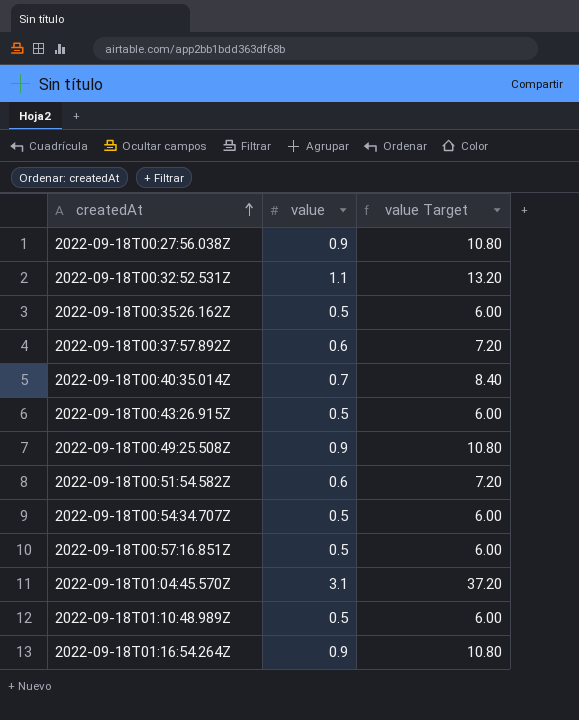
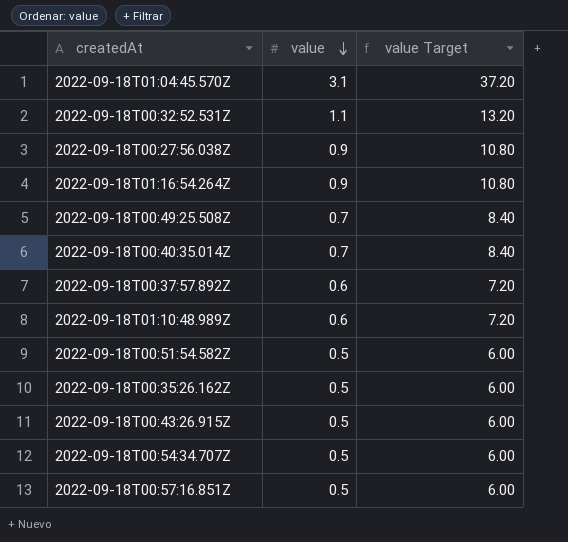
row order: createdAt ascending -> value descending
2022-09-18T00:49:25.508Z | value: 0.9 -> 0.7
2022-09-18T00:49:25.508Z | value Target: 10.80 -> 8.40
2022-09-18T01:10:48.989Z | value: 0.5 -> 0.6
2022-09-18T01:10:48.989Z | value Target: 6.00 -> 7.20
2022-09-18T00:51:54.582Z | value: 0.6 -> 0.5
2022-09-18T00:51:54.582Z | value Target: 7.20 -> 6.00

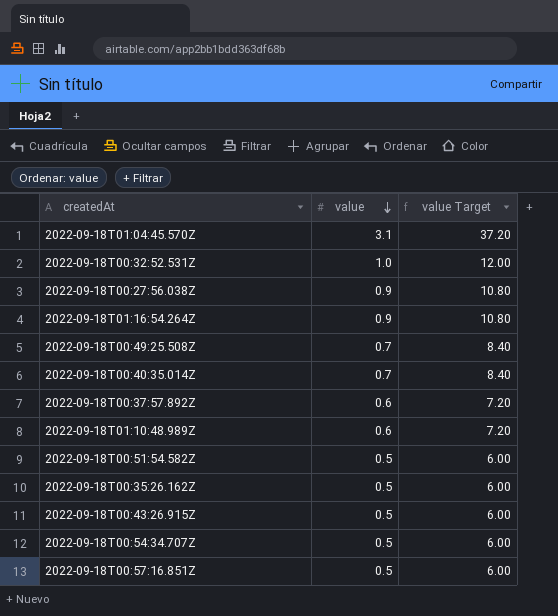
2022-09-18T00:32:52.531Z | value: 1.1 -> 1.0
2022-09-18T00:32:52.531Z | value Target: 13.20 -> 12.00

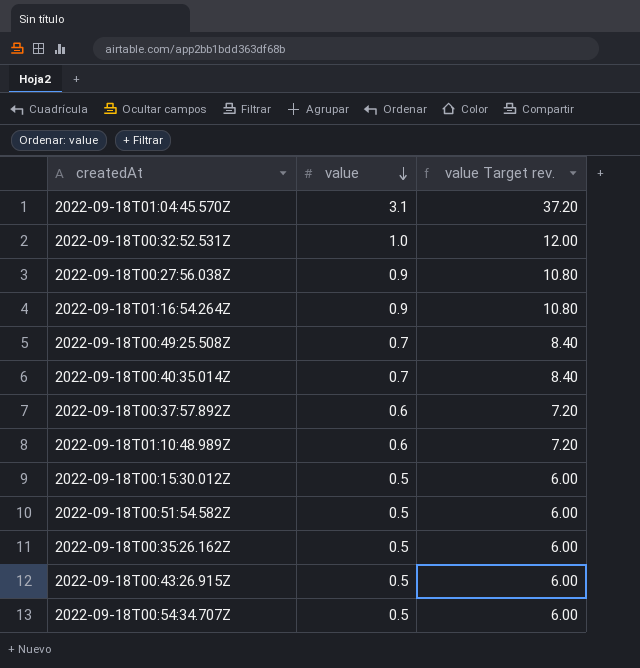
column name: value Target -> value Target rev.
row 2022-09-18T00:57:16.851Z: 0.5 | 6.00 -> none
row 2022-09-18T00:15:30.012Z: none -> 0.5 | 6.00

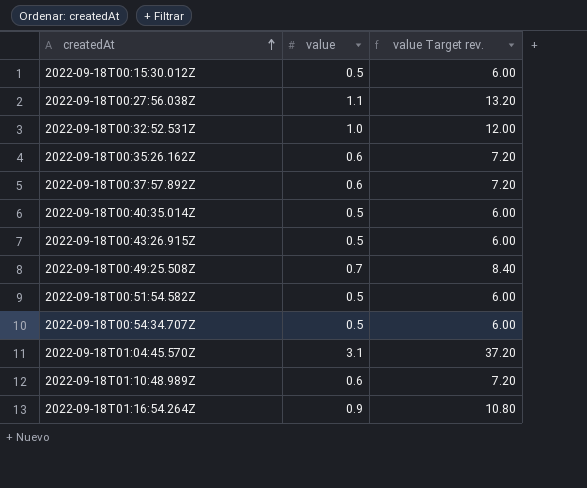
row order: value descending -> createdAt ascending
2022-09-18T00:27:56.038Z | value: 0.9 -> 1.1
2022-09-18T00:27:56.038Z | value Target rev.: 10.80 -> 13.20
2022-09-18T00:35:26.162Z | value: 0.5 -> 0.6
2022-09-18T00:35:26.162Z | value Target rev.: 6.00 -> 7.20
2022-09-18T00:40:35.014Z | value: 0.7 -> 0.5
2022-09-18T00:40:35.014Z | value Target rev.: 8.40 -> 6.00

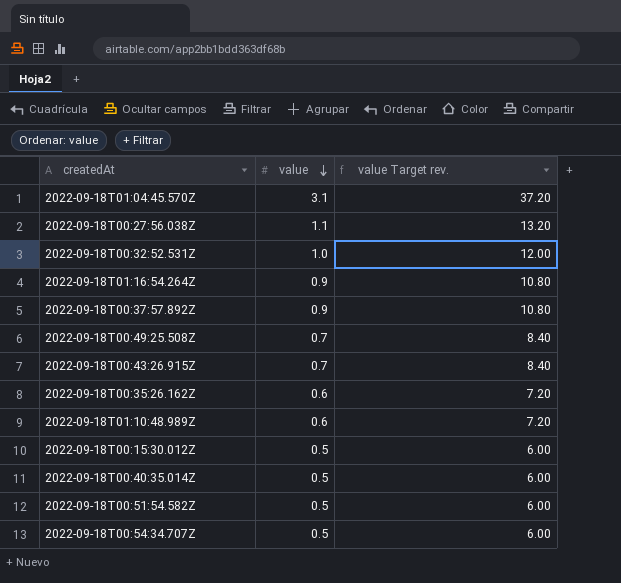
row order: createdAt ascending -> value descending
2022-09-18T00:37:57.892Z | value: 0.6 -> 0.9
2022-09-18T00:37:57.892Z | value Target rev.: 7.20 -> 10.80
2022-09-18T00:43:26.915Z | value: 0.5 -> 0.7
2022-09-18T00:43:26.915Z | value Target rev.: 6.00 -> 8.40

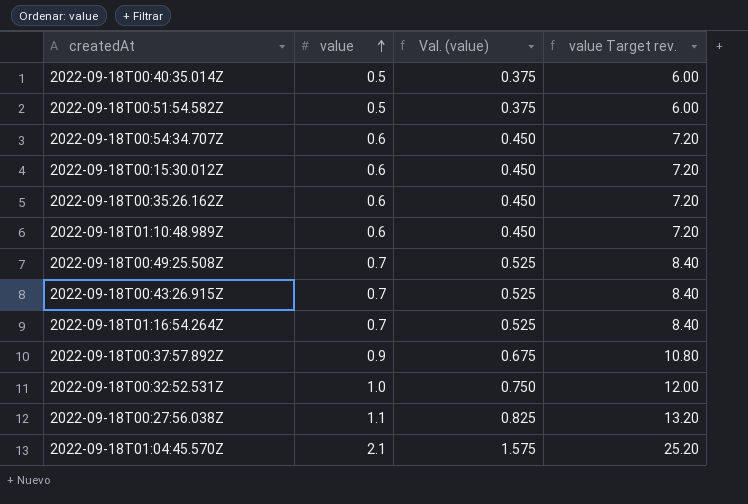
row order: value descending -> value ascending
column Val. (value) | formula: none -> [value] * 0.75
2022-09-18T00:54:34.707Z | value: 0.5 -> 0.6
2022-09-18T00:54:34.707Z | value Target rev.: 6.00 -> 7.20
2022-09-18T00:15:30.012Z | value: 0.5 -> 0.6
2022-09-18T00:15:30.012Z | value Target rev.: 6.00 -> 7.20
2022-09-18T01:16:54.264Z | value: 0.9 -> 0.7
2022-09-18T01:16:54.264Z | value Target rev.: 10.80 -> 8.40
2022-09-18T01:04:45.570Z | value: 3.1 -> 2.1
2022-09-18T01:04:45.570Z | value Target rev.: 37.20 -> 25.20

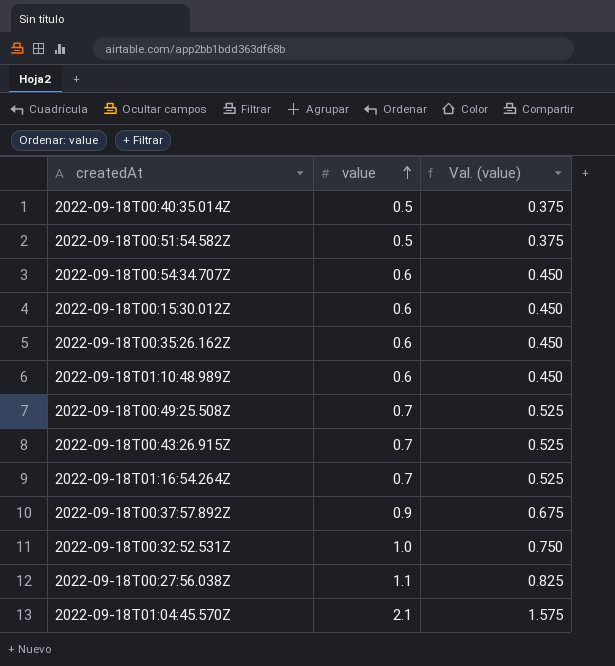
column value Target rev. | formula: [value] * 12 -> none

